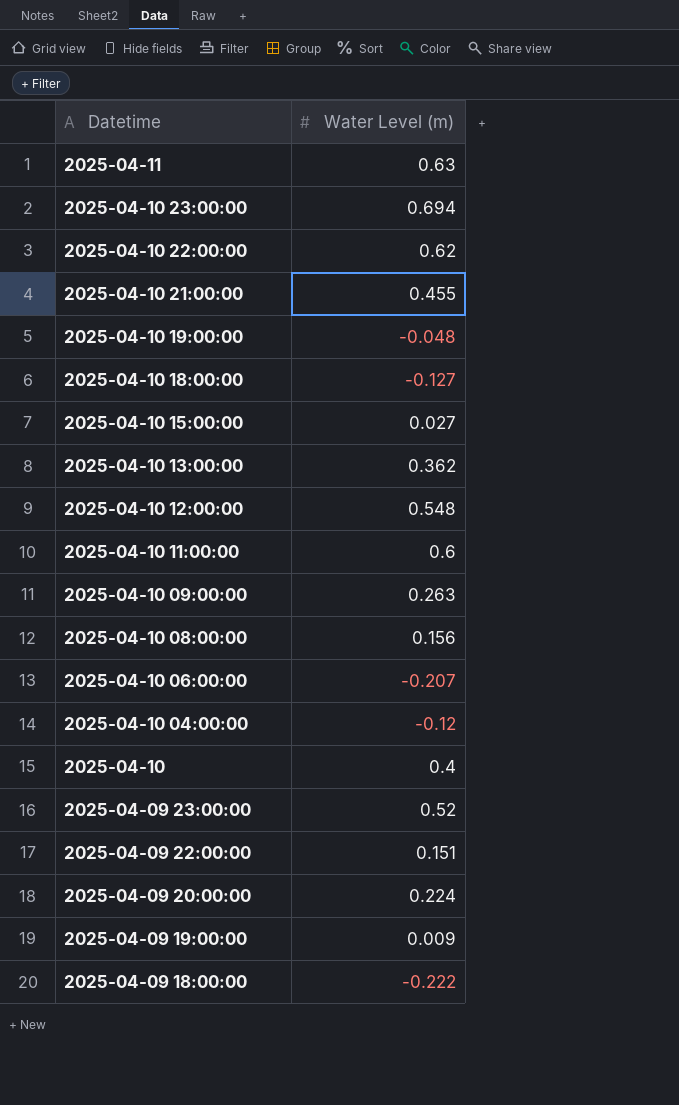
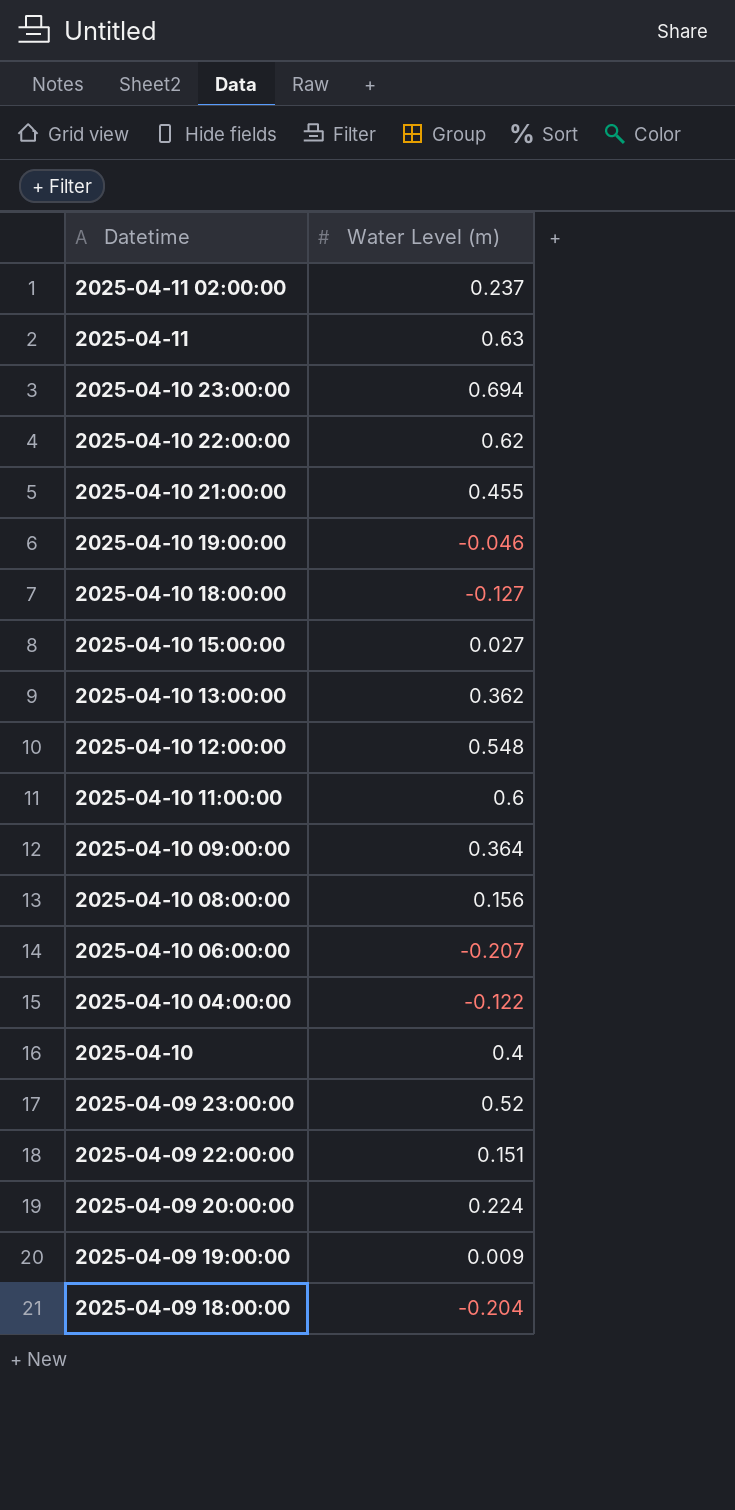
row 2025-04-11 02:00:00: none -> 0.237
2025-04-10 19:00:00 | Water Level (m): -0.048 -> -0.046
2025-04-10 09:00:00 | Water Level (m): 0.263 -> 0.364
2025-04-10 04:00:00 | Water Level (m): -0.12 -> -0.122
2025-04-09 18:00:00 | Water Level (m): -0.222 -> -0.204

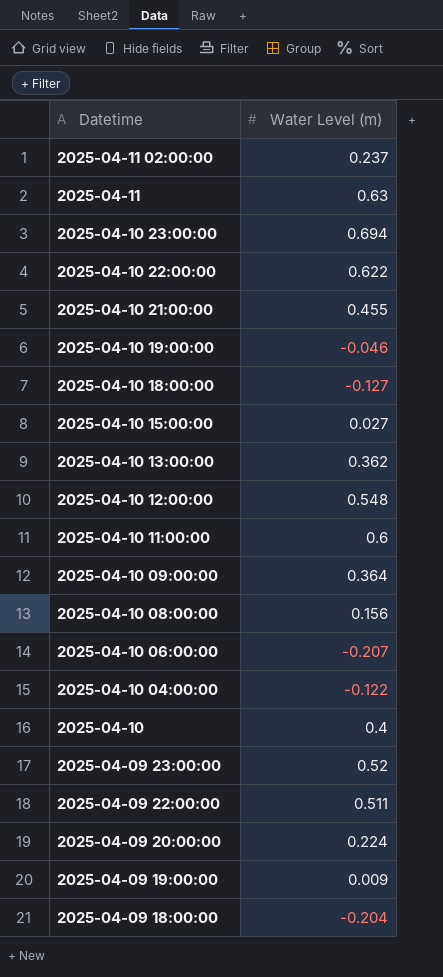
2025-04-10 22:00:00 | Water Level (m): 0.62 -> 0.622
2025-04-09 22:00:00 | Water Level (m): 0.151 -> 0.511

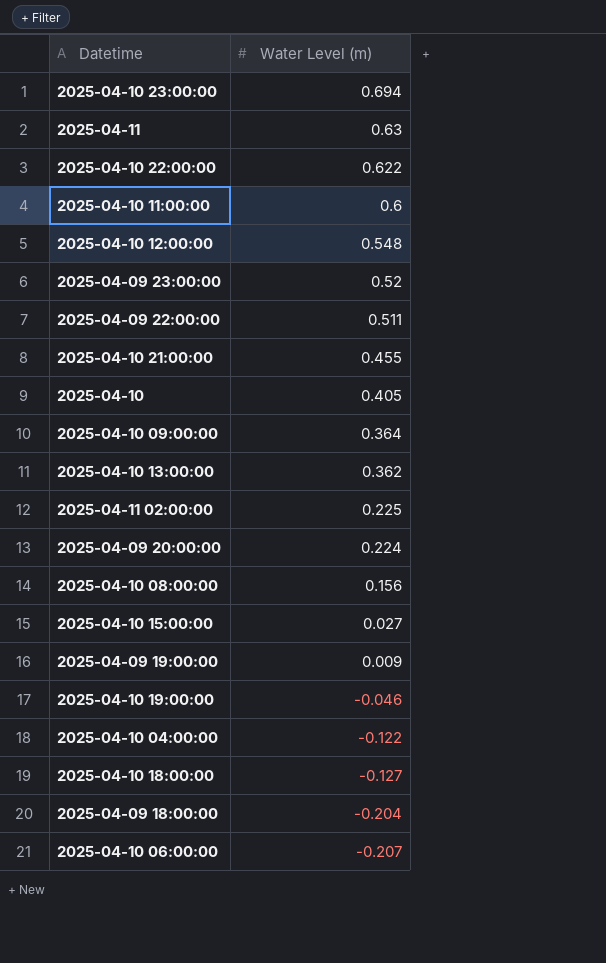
row order: Datetime descending -> Water Level (m) descending
2025-04-10 | Water Level (m): 0.4 -> 0.405
2025-04-11 02:00:00 | Water Level (m): 0.237 -> 0.225

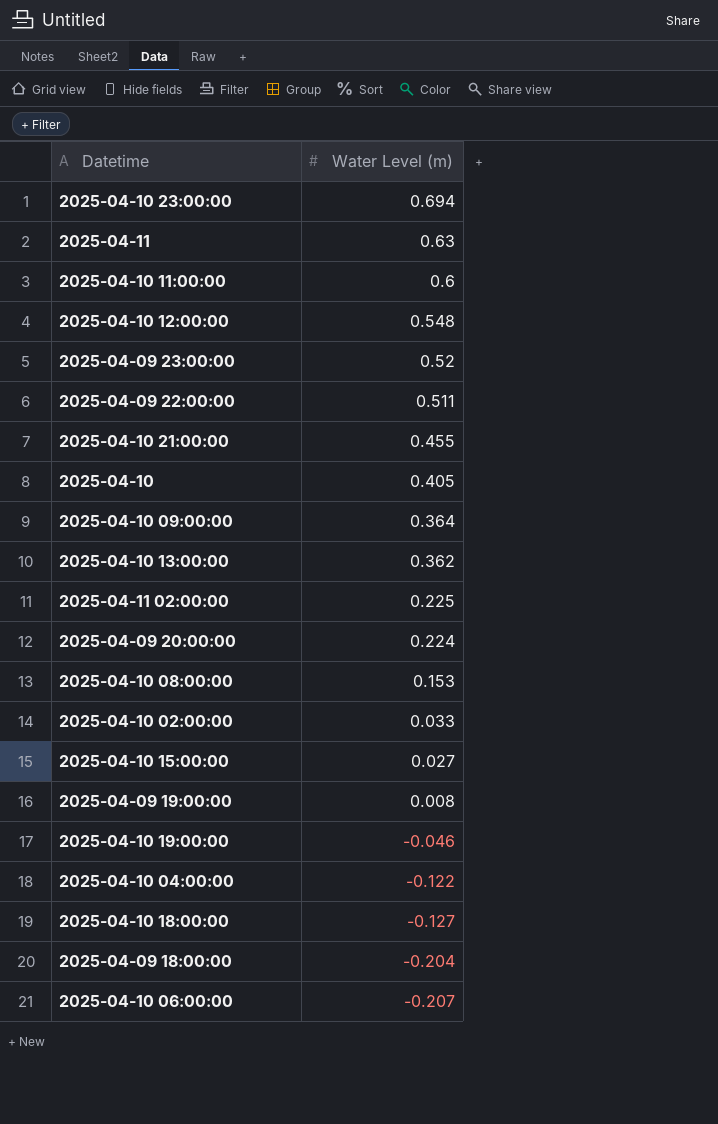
row 2025-04-10 22:00:00: 0.622 -> none
2025-04-10 08:00:00 | Water Level (m): 0.156 -> 0.153
row 2025-04-10 02:00:00: none -> 0.033
2025-04-09 19:00:00 | Water Level (m): 0.009 -> 0.008

